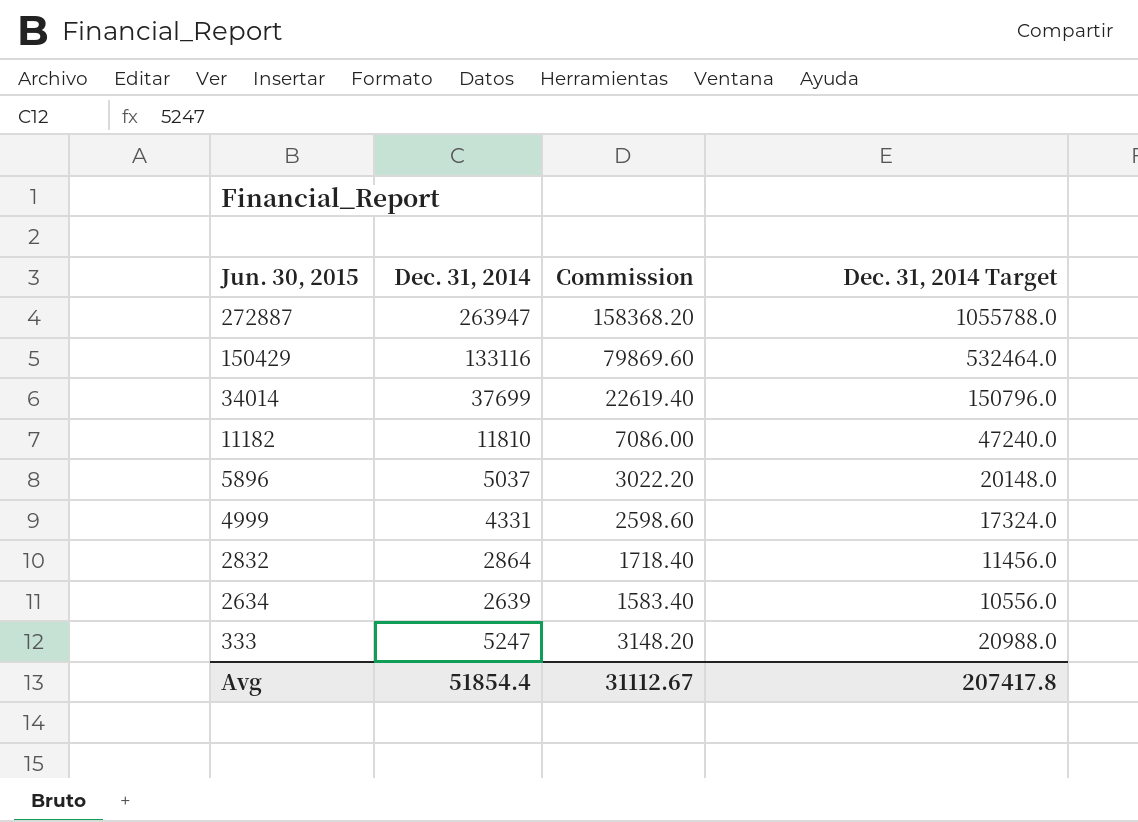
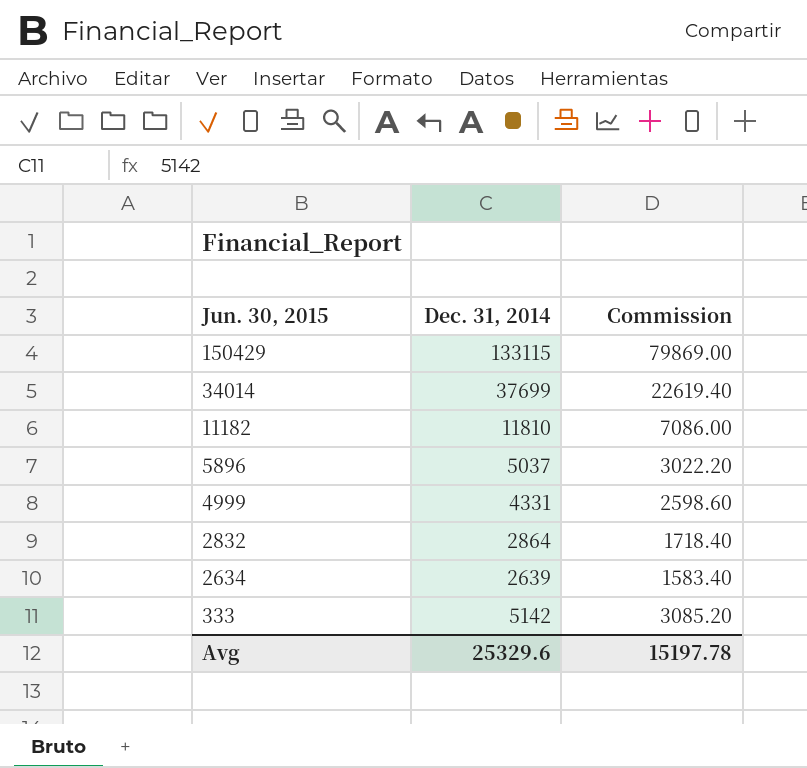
column Dec. 31, 2014 Target | formula: [Dec. 31, 2014] * 4 -> none
row 272887: 263947 | 158368.20 | 1055788.0 -> none
150429 | Dec. 31, 2014: 133116 -> 133115
150429 | Commission: 79869.60 -> 79869.00
333 | Dec. 31, 2014: 5247 -> 5142
333 | Commission: 3148.20 -> 3085.20
Avg | Dec. 31, 2014: 51854.4 -> 25329.6
Avg | Commission: 31112.67 -> 15197.78

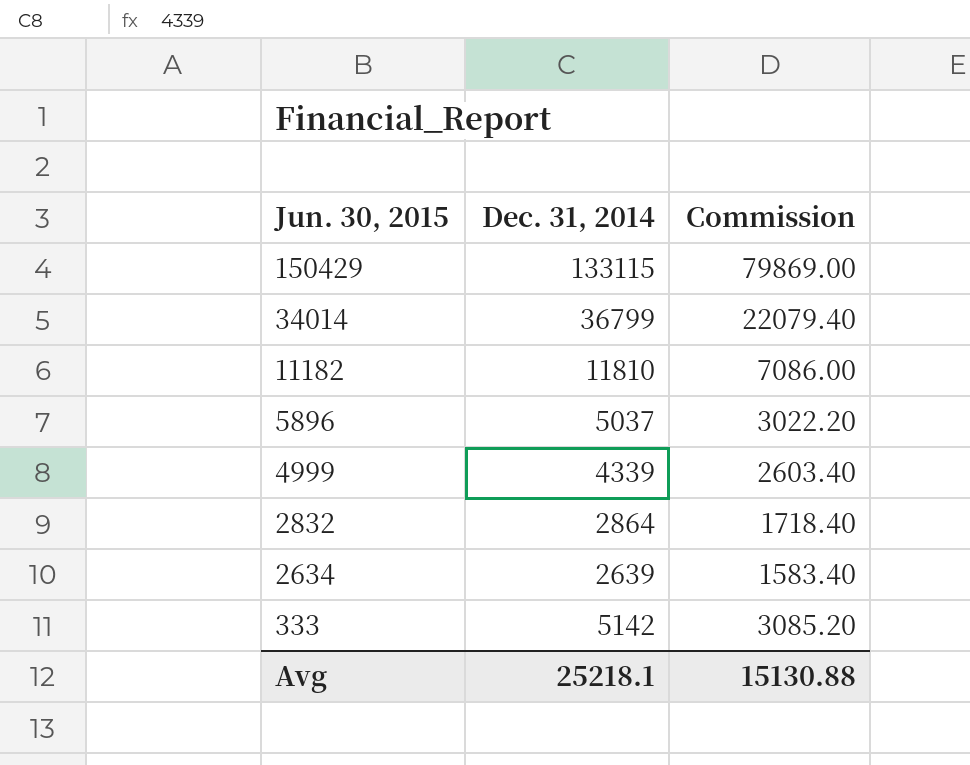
34014 | Dec. 31, 2014: 37699 -> 36799
34014 | Commission: 22619.40 -> 22079.40
4999 | Dec. 31, 2014: 4331 -> 4339
4999 | Commission: 2598.60 -> 2603.40
Avg | Dec. 31, 2014: 25329.6 -> 25218.1
Avg | Commission: 15197.78 -> 15130.88

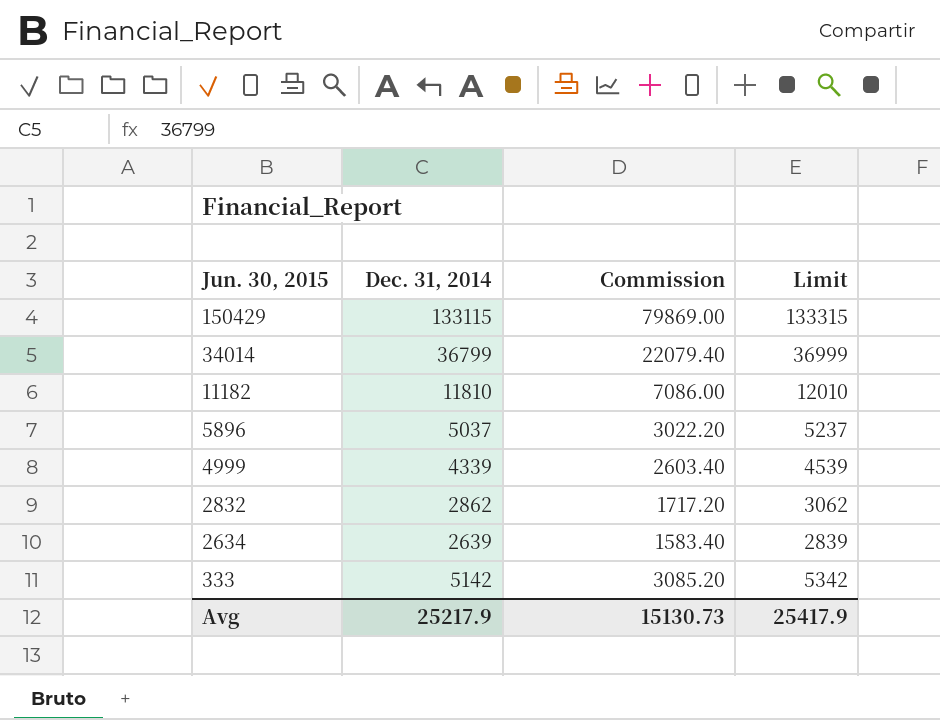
column Limit | formula: none -> [Dec. 31, 2014] + 200
2832 | Dec. 31, 2014: 2864 -> 2862
2832 | Commission: 1718.40 -> 1717.20
Avg | Dec. 31, 2014: 25218.1 -> 25217.9
Avg | Commission: 15130.88 -> 15130.73

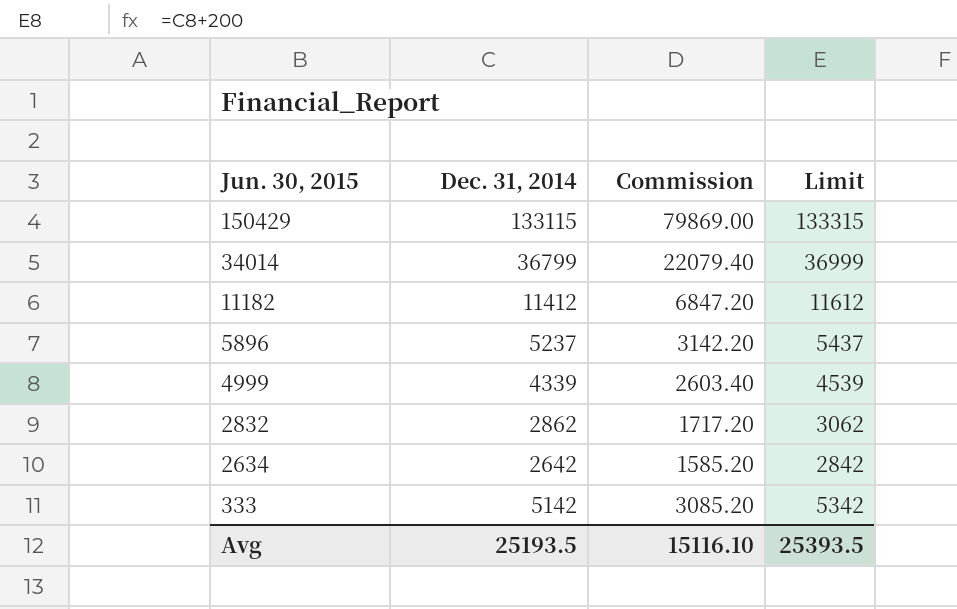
11182 | Dec. 31, 2014: 11810 -> 11412
11182 | Commission: 7086.00 -> 6847.20
11182 | Limit: 12010 -> 11612
5896 | Dec. 31, 2014: 5037 -> 5237
5896 | Commission: 3022.20 -> 3142.20
5896 | Limit: 5237 -> 5437
2634 | Dec. 31, 2014: 2639 -> 2642
2634 | Commission: 1583.40 -> 1585.20
2634 | Limit: 2839 -> 2842
Avg | Dec. 31, 2014: 25217.9 -> 25193.5
Avg | Commission: 15130.73 -> 15116.10
Avg | Limit: 25417.9 -> 25393.5

